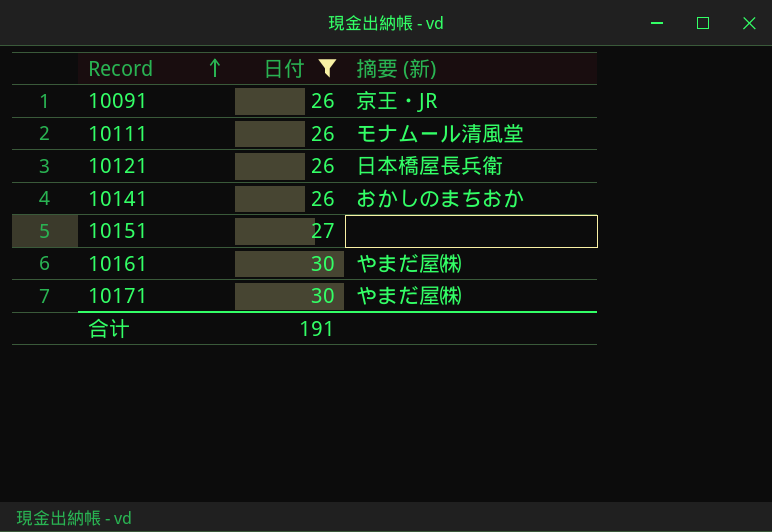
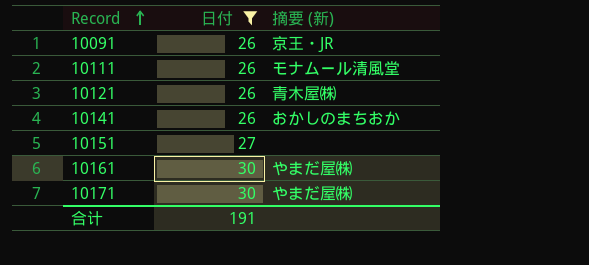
10121 | 摘要 (新): 日本橋屋長兵衛 -> 青木屋㈱

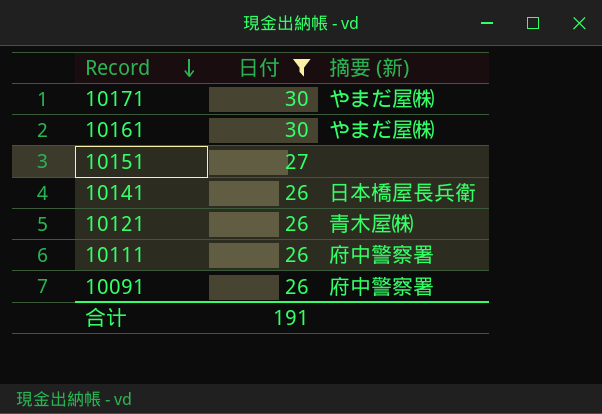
row order: Record ascending -> Record descending
10141 | 摘要 (新): おかしのまちおか -> 日本橋屋長兵衛
10111 | 摘要 (新): モナムール清風堂 -> 府中警察署
10091 | 摘要 (新): 京王・JR -> 府中警察署

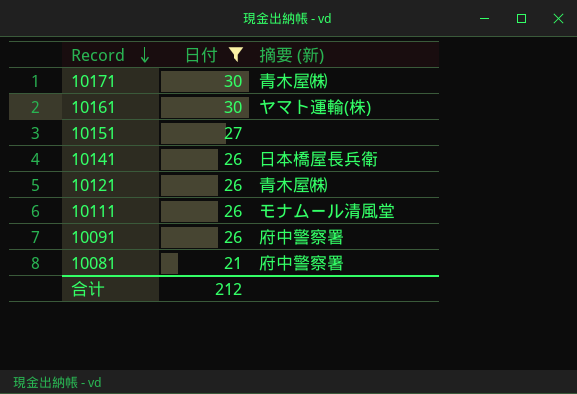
10171 | 摘要 (新): やまだ屋㈱ -> 青木屋㈱
10161 | 摘要 (新): やまだ屋㈱ -> ヤマト運輸(株)
10111 | 摘要 (新): 府中警察署 -> モナムール清風堂
row 10081: none -> 21 | 府中警察署
合计 | 日付: 191 -> 212

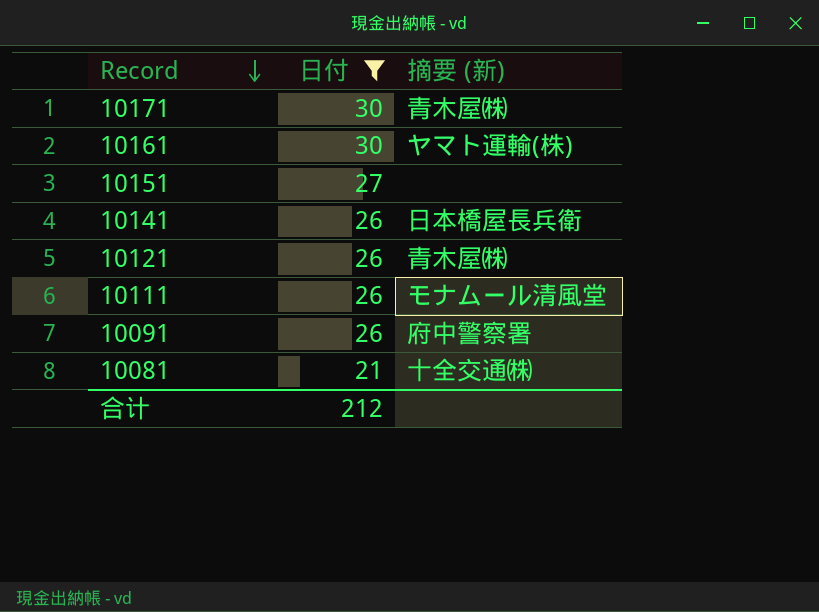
10081 | 摘要 (新): 府中警察署 -> 十全交通㈱

